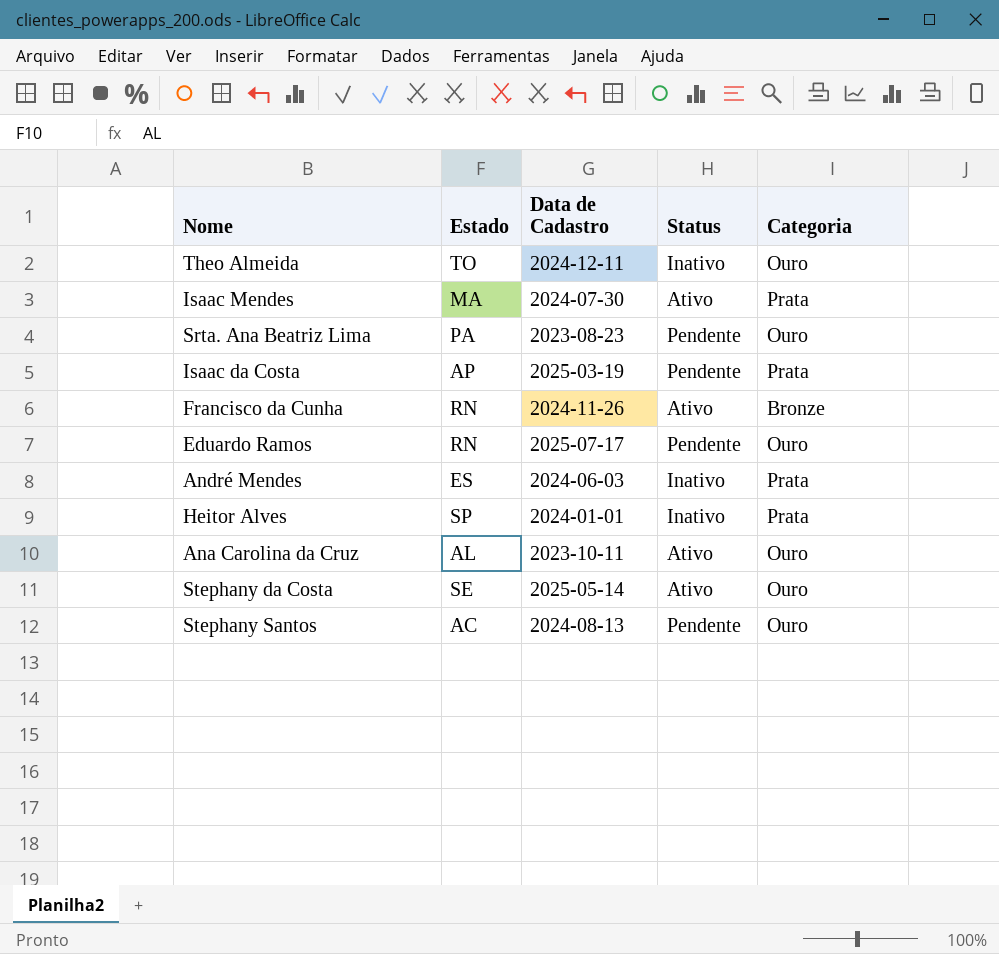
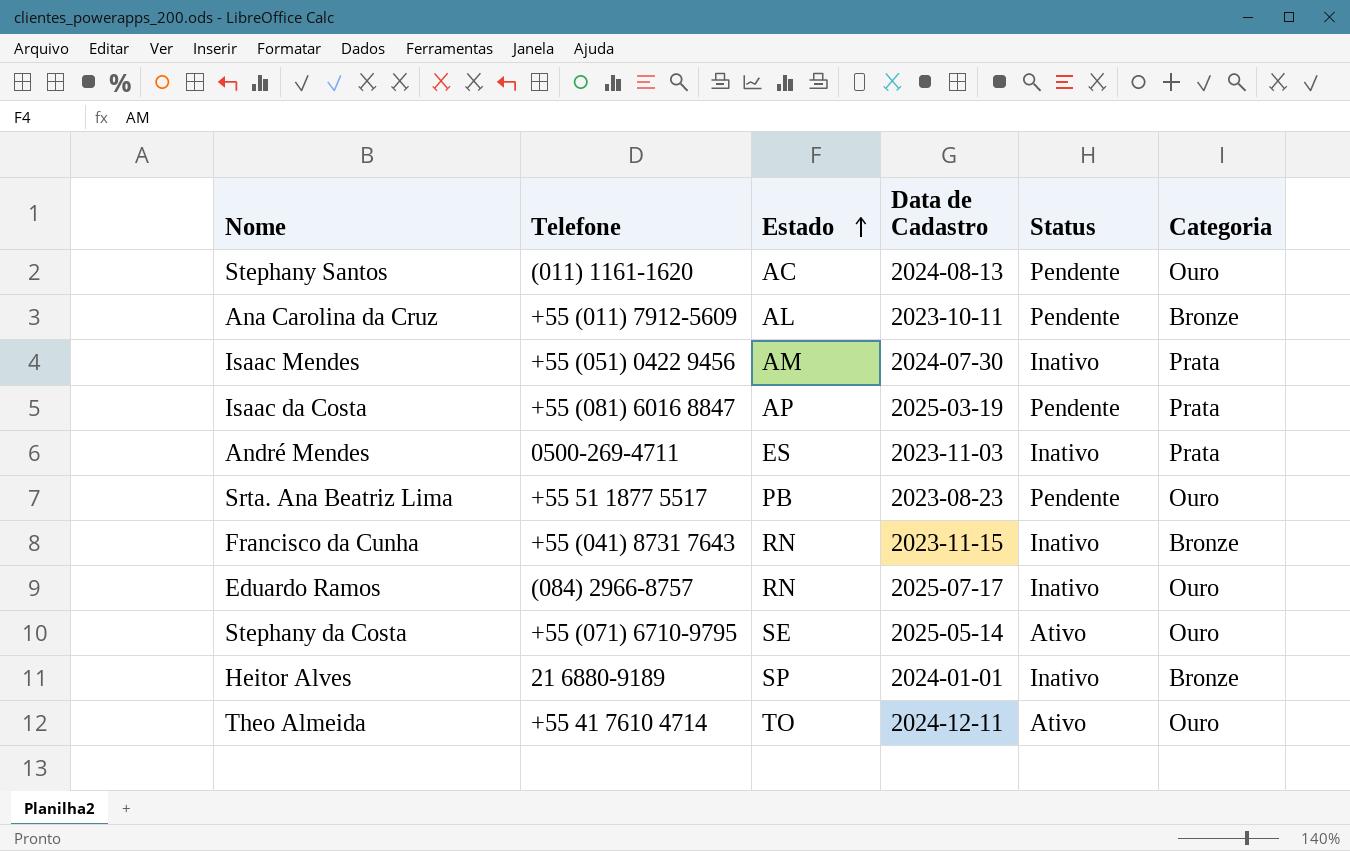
row order: none -> Estado ascending
column Telefone | position: none -> 2
Ana Carolina da Cruz | Status: Ativo -> Pendente
Ana Carolina da Cruz | Categoria: Ouro -> Bronze
Isaac Mendes | Estado: MA -> AM
Isaac Mendes | Status: Ativo -> Inativo
André Mendes | Data de Cadastro: 2024-06-03 -> 2023-11-03
Srta. Ana Beatriz Lima | Estado: PA -> PB
Francisco da Cunha | Data de Cadastro: 2024-11-26 -> 2023-11-15
Francisco da Cunha | Status: Ativo -> Inativo
Eduardo Ramos | Status: Pendente -> Inativo
Heitor Alves | Categoria: Prata -> Bronze
Theo Almeida | Status: Inativo -> Ativo

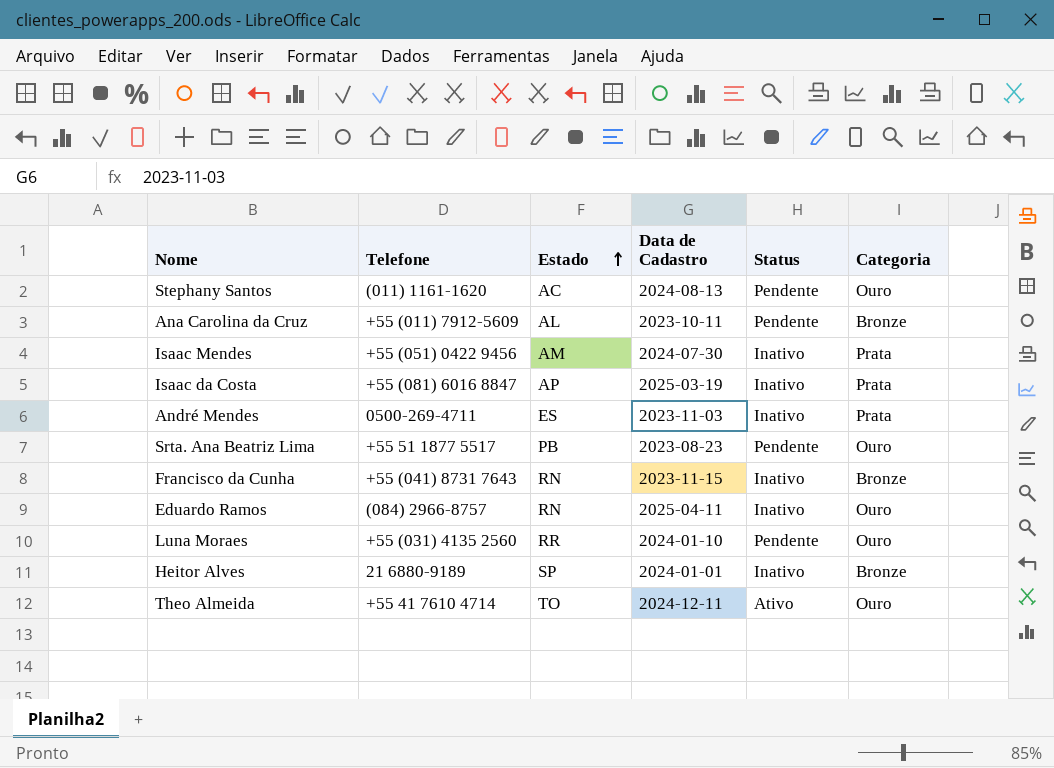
row Stephany da Costa: +55 (071) 6710-9795 | SE | 2025-05-14 | Ativo | Ouro -> none
Isaac da Costa | Status: Pendente -> Inativo
Eduardo Ramos | Data de Cadastro: 2025-07-17 -> 2025-04-11
row Luna Moraes: none -> +55 (031) 4135 2560 | RR | 2024-01-10 | Pendente | Ouro

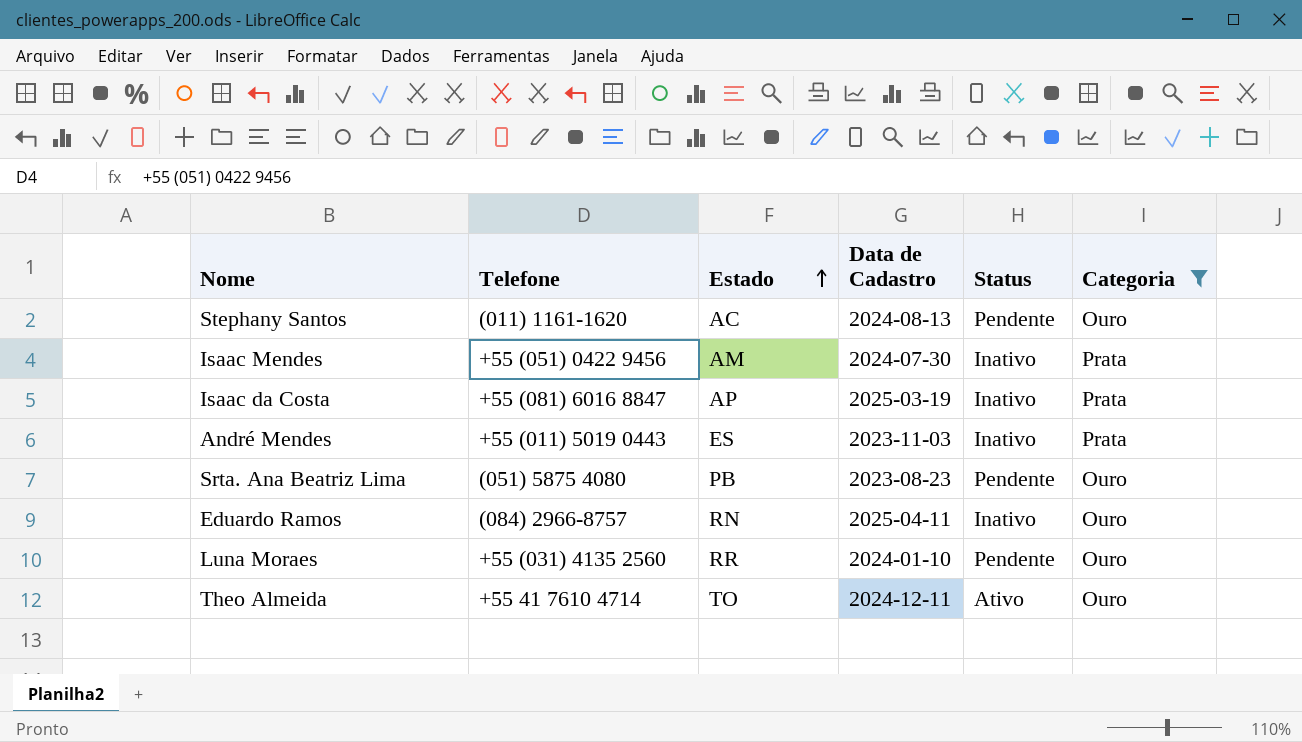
filter: none -> Categoria != Bronze
André Mendes | Telefone: 0500-269-4711 -> +55 (011) 5019 0443
Srta. Ana Beatriz Lima | Telefone: +55 51 1877 5517 -> (051) 5875 4080

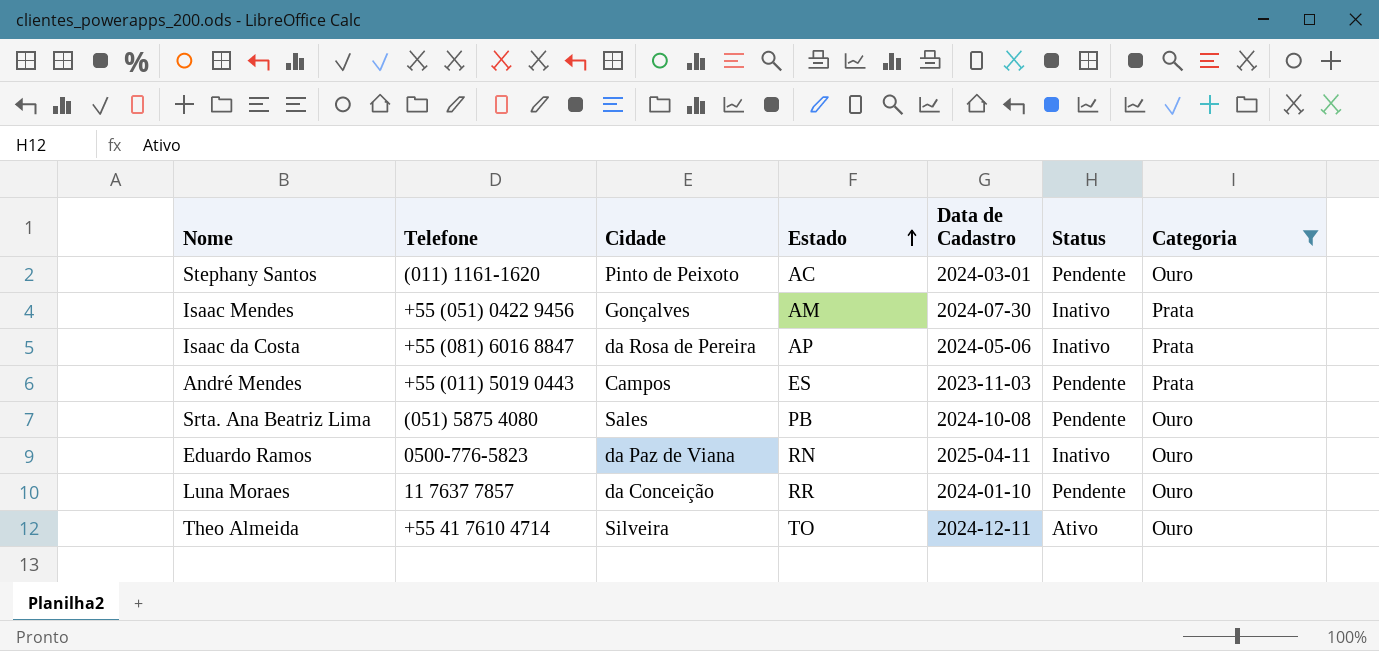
column Cidade | position: none -> 3
Stephany Santos | Data de Cadastro: 2024-08-13 -> 2024-03-01
Isaac da Costa | Data de Cadastro: 2025-03-19 -> 2024-05-06
André Mendes | Status: Inativo -> Pendente
Srta. Ana Beatriz Lima | Data de Cadastro: 2023-08-23 -> 2024-10-08
Eduardo Ramos | Telefone: (084) 2966-8757 -> 0500-776-5823
Luna Moraes | Telefone: +55 (031) 4135 2560 -> 11 7637 7857

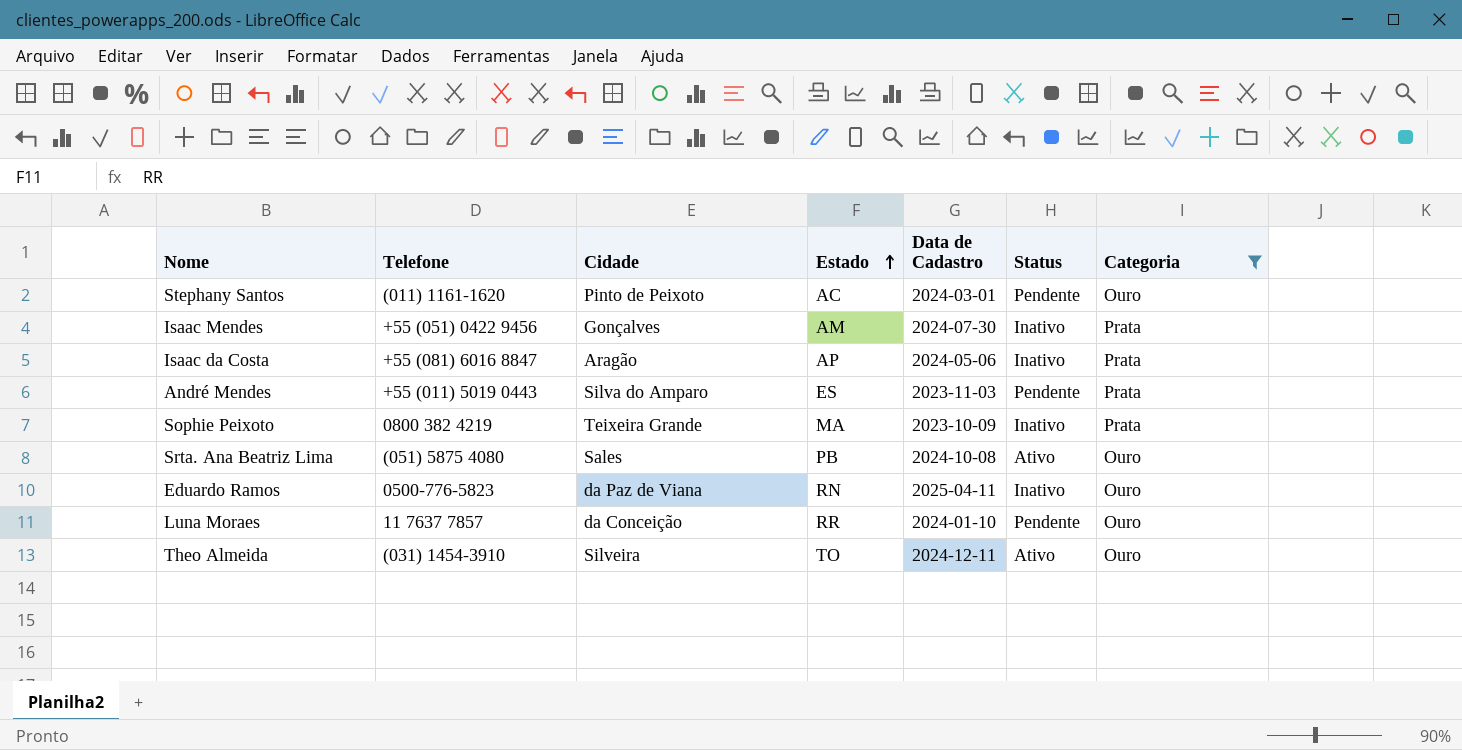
Isaac da Costa | Cidade: da Rosa de Pereira -> Aragão
André Mendes | Cidade: Campos -> Silva do Amparo
row Sophie Peixoto: none -> 0800 382 4219 | Teixeira Grande | MA | 2023-10-09 | Inativo | Prata
Srta. Ana Beatriz Lima | Status: Pendente -> Ativo
Theo Almeida | Telefone: +55 41 7610 4714 -> (031) 1454-3910

